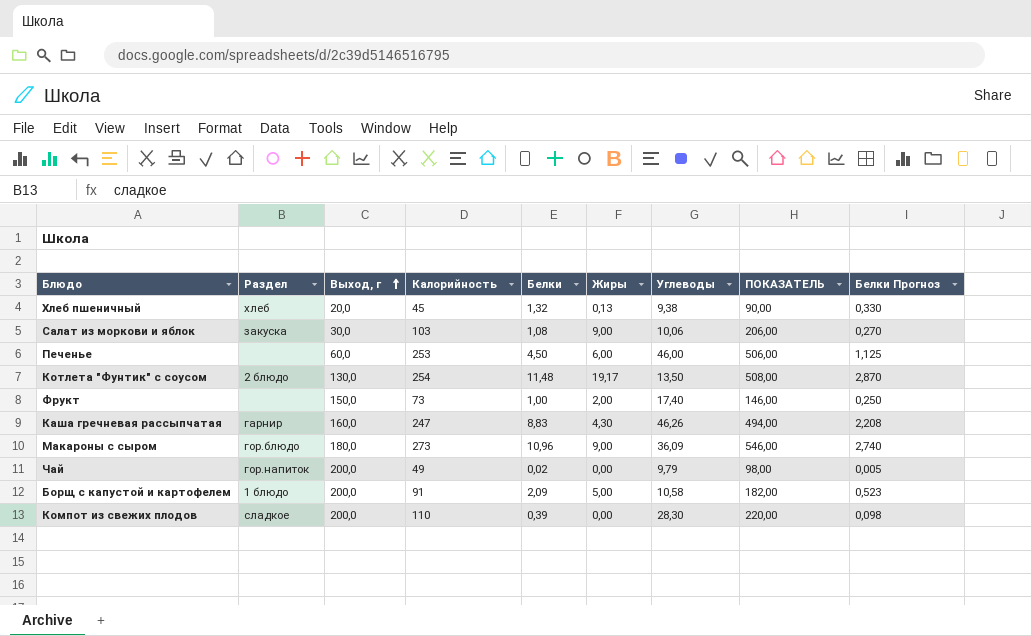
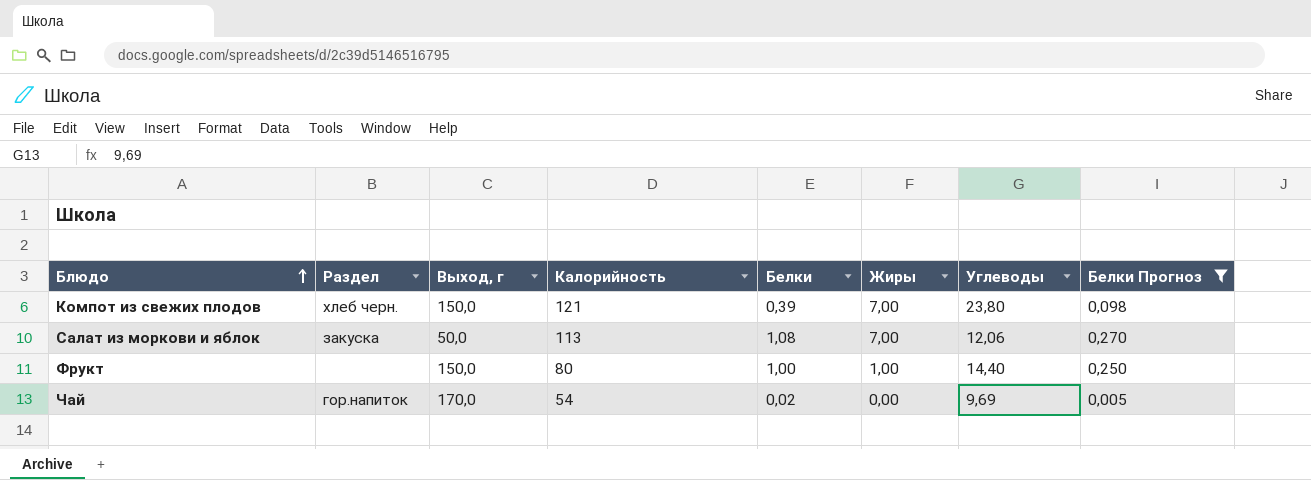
filter: none -> Белки Прогноз <= 0,270
row order: Выход, г ascending -> Блюдо ascending
column ПОКАЗАТЕЛЬ | formula: [Калорийность] * 2 -> none
Компот из свежих плодов | Раздел: сладкое -> хлеб черн.
Компот из свежих плодов | Выход, г: 200,0 -> 150,0
Компот из свежих плодов | Калорийность: 110 -> 121
Компот из свежих плодов | Жиры: 0,00 -> 7,00
Компот из свежих плодов | Углеводы: 28,30 -> 23,80
Салат из моркови и яблок | Выход, г: 30,0 -> 50,0
Салат из моркови и яблок | Калорийность: 103 -> 113
Салат из моркови и яблок | Жиры: 9,00 -> 7,00
Салат из моркови и яблок | Углеводы: 10,06 -> 12,06
Фрукт | Калорийность: 73 -> 80
Фрукт | Жиры: 2,00 -> 1,00
Фрукт | Углеводы: 17,40 -> 14,40
Чай | Выход, г: 200,0 -> 170,0
Чай | Калорийность: 49 -> 54
Чай | Углеводы: 9,79 -> 9,69

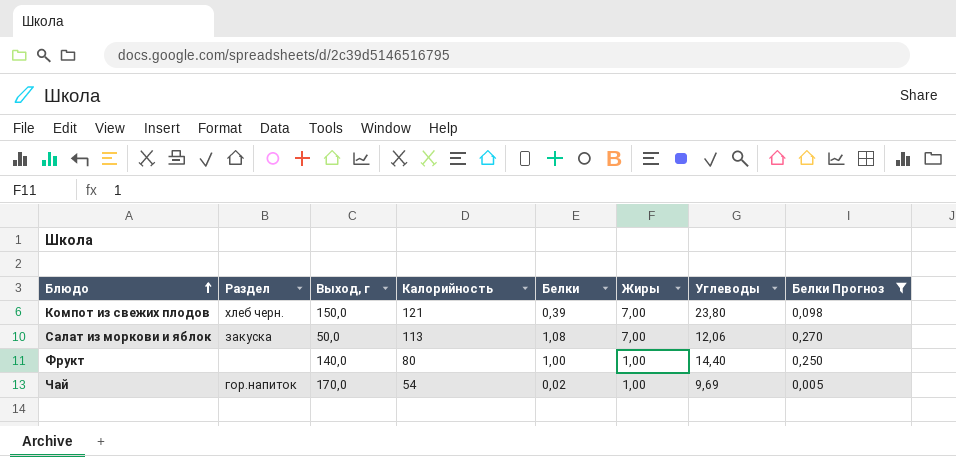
Фрукт | Выход, г: 150,0 -> 140,0
Чай | Жиры: 0,00 -> 1,00

